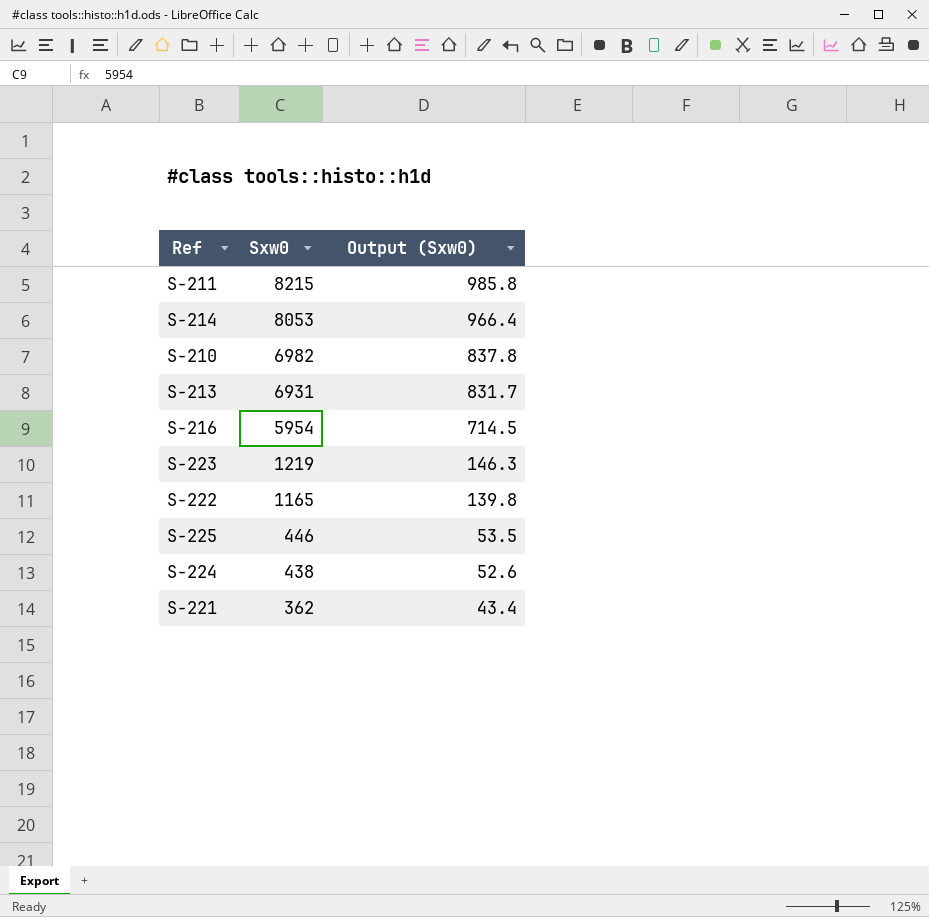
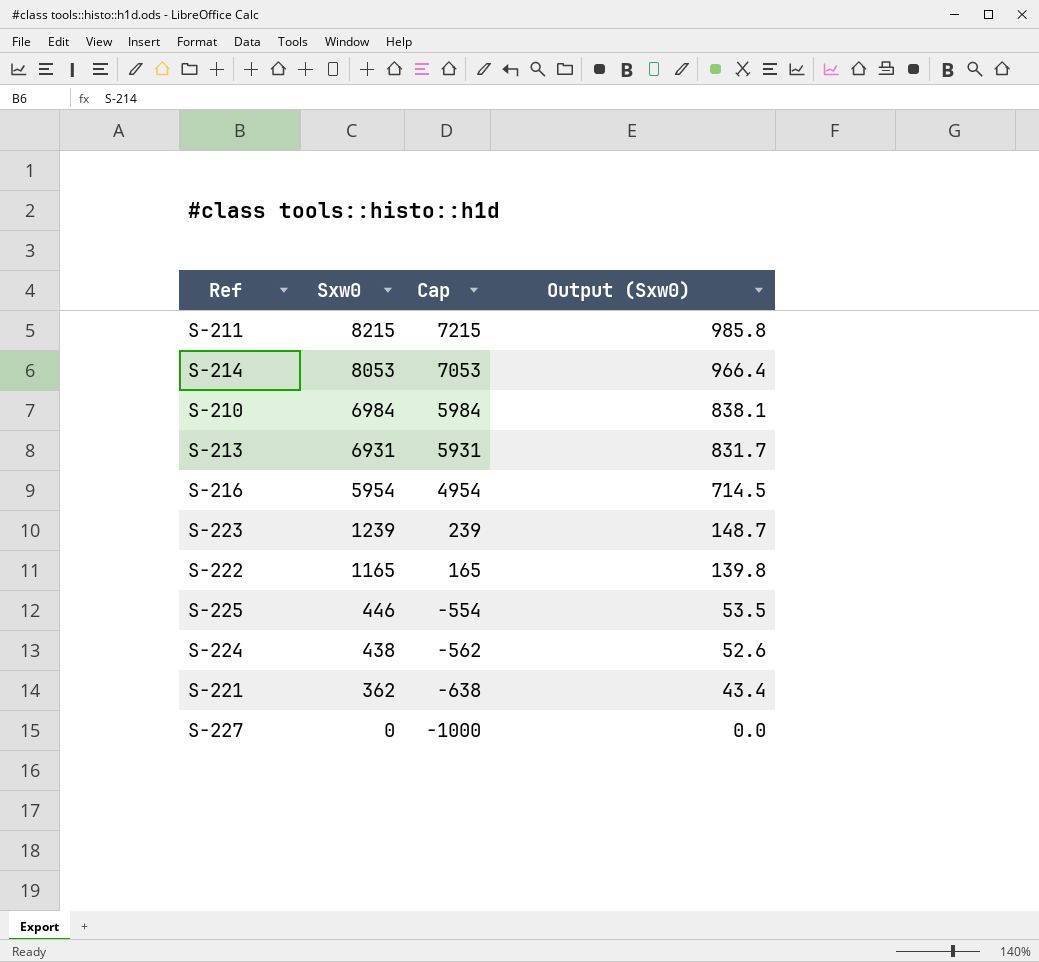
column Cap | formula: none -> [Sxw0] - 1000
S-210 | Sxw0: 6982 -> 6984
S-210 | Output (Sxw0): 837.8 -> 838.1
S-223 | Sxw0: 1219 -> 1239
S-223 | Output (Sxw0): 146.3 -> 148.7
row S-227: none -> 0 | -1000 | 0.0

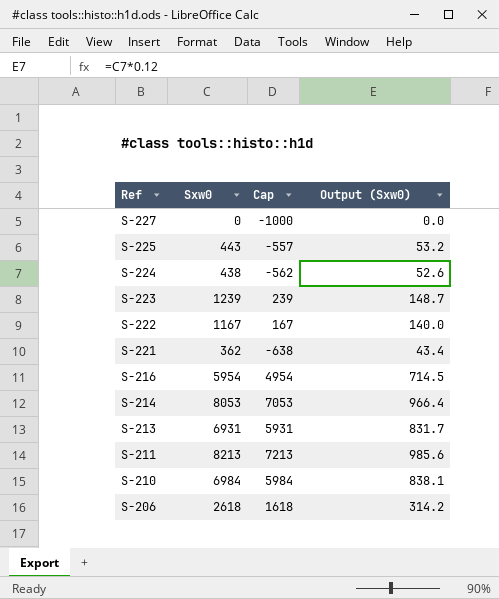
row order: Sxw0 descending -> Ref descending
S-225 | Sxw0: 446 -> 443
S-225 | Cap: -554 -> -557
S-225 | Output (Sxw0): 53.5 -> 53.2
S-222 | Sxw0: 1165 -> 1167
S-222 | Cap: 165 -> 167
S-222 | Output (Sxw0): 139.8 -> 140.0
S-211 | Sxw0: 8215 -> 8213
S-211 | Cap: 7215 -> 7213
S-211 | Output (Sxw0): 985.8 -> 985.6
row S-206: none -> 2618 | 1618 | 314.2

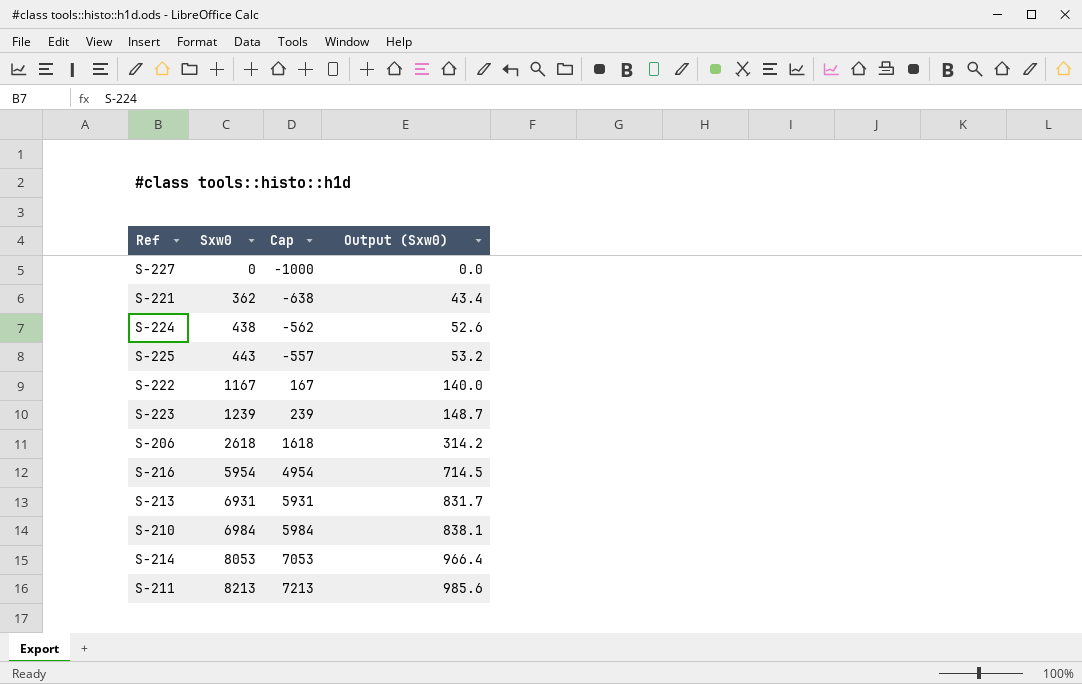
row order: Ref descending -> Sxw0 ascending

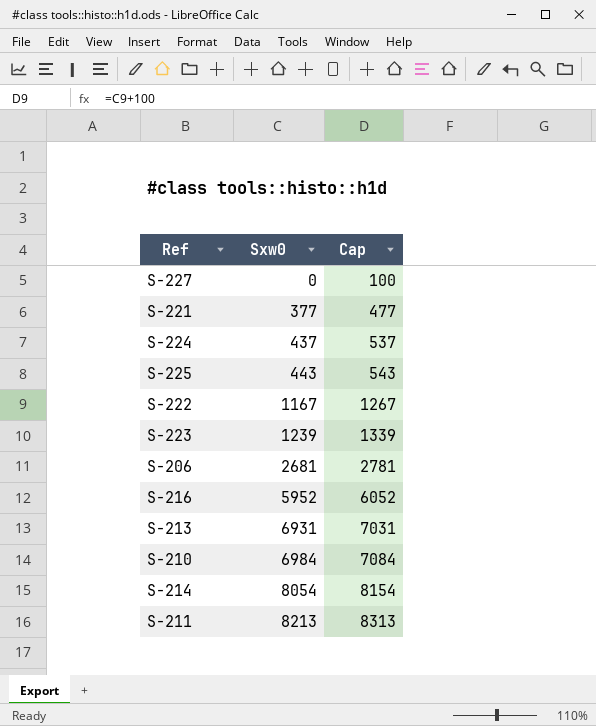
column Output (Sxw0) | formula: [Sxw0] * 0.12 -> none
column Cap | formula: [Sxw0] - 1000 -> [Sxw0] + 100
S-221 | Sxw0: 362 -> 377
S-224 | Sxw0: 438 -> 437
S-206 | Sxw0: 2618 -> 2681
S-216 | Sxw0: 5954 -> 5952
S-214 | Sxw0: 8053 -> 8054

